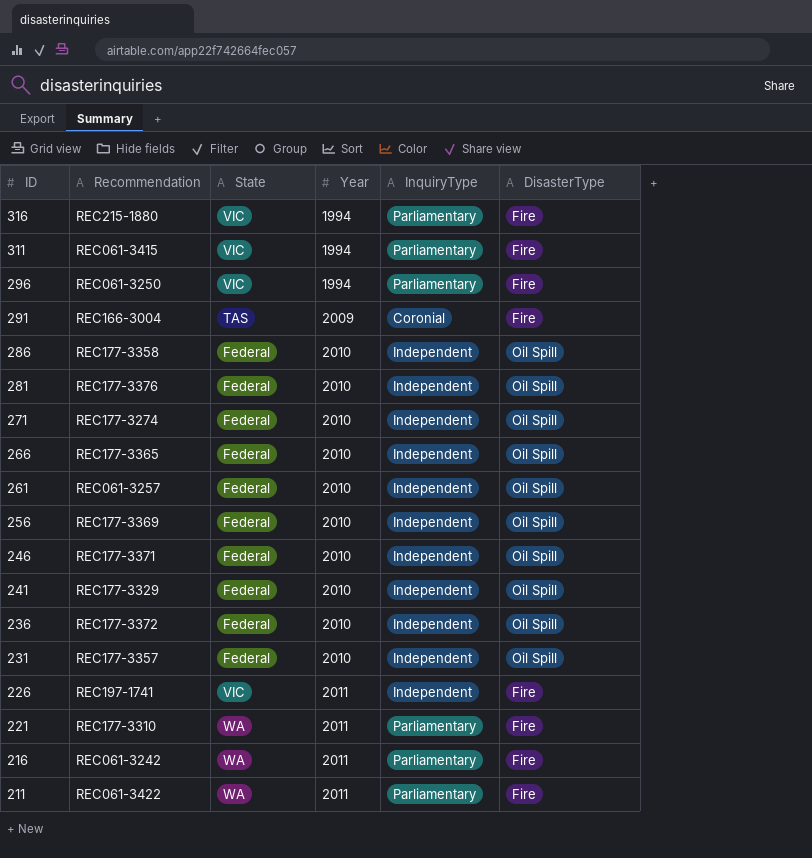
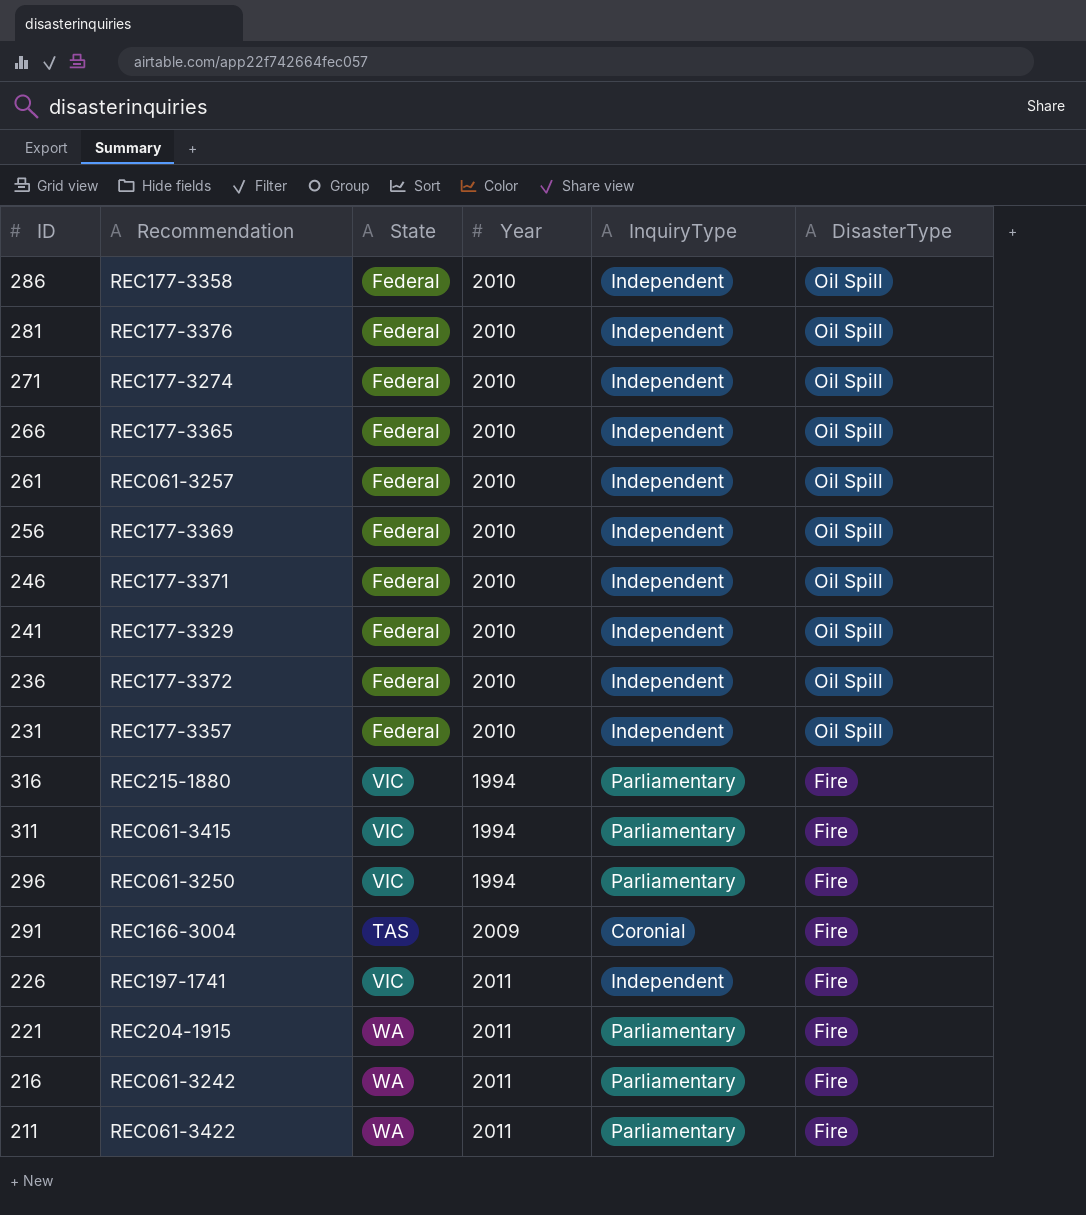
row order: ID descending -> DisasterType descending
221 | Recommendation: REC177-3310 -> REC204-1915

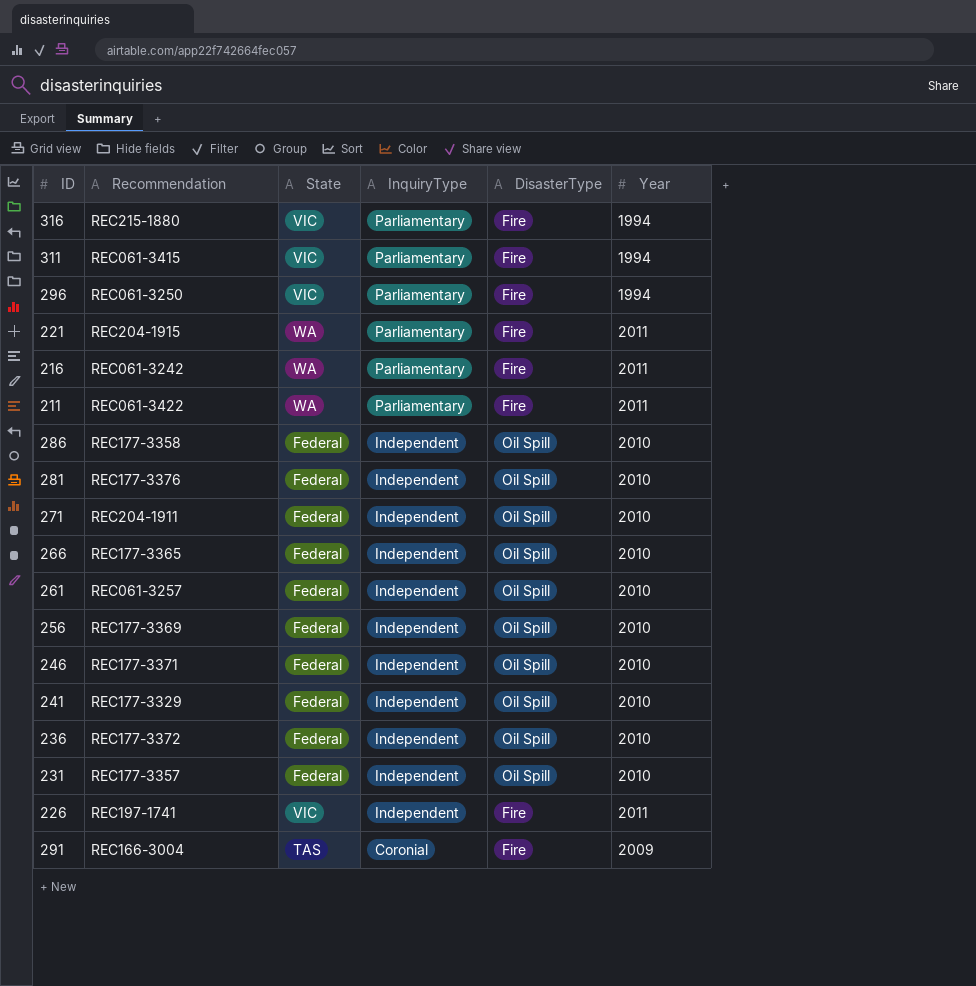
row order: DisasterType descending -> InquiryType descending
column Year | position: 4 -> 6
271 | Recommendation: REC177-3274 -> REC204-1911

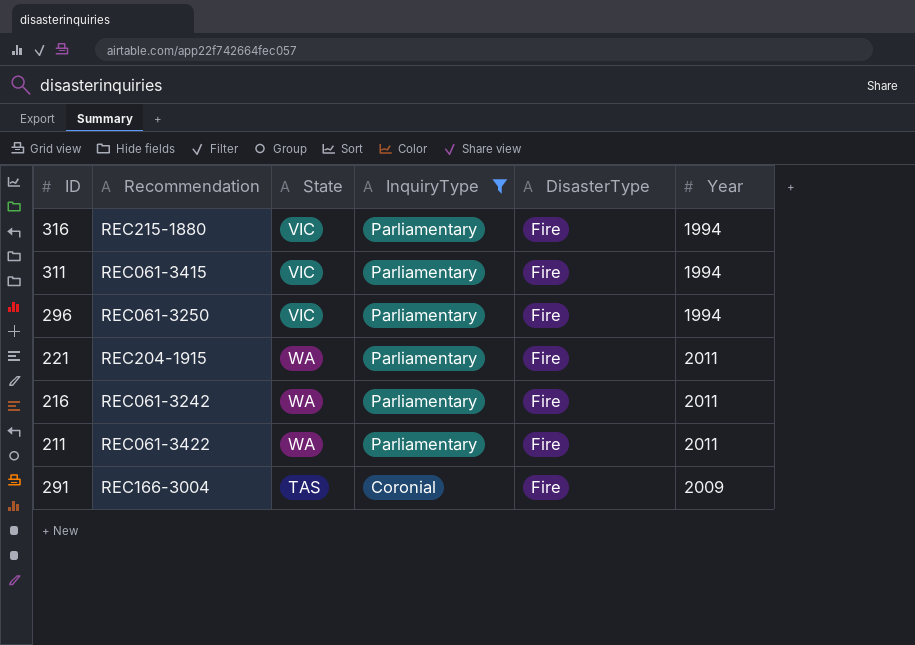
filter: none -> InquiryType != Independent

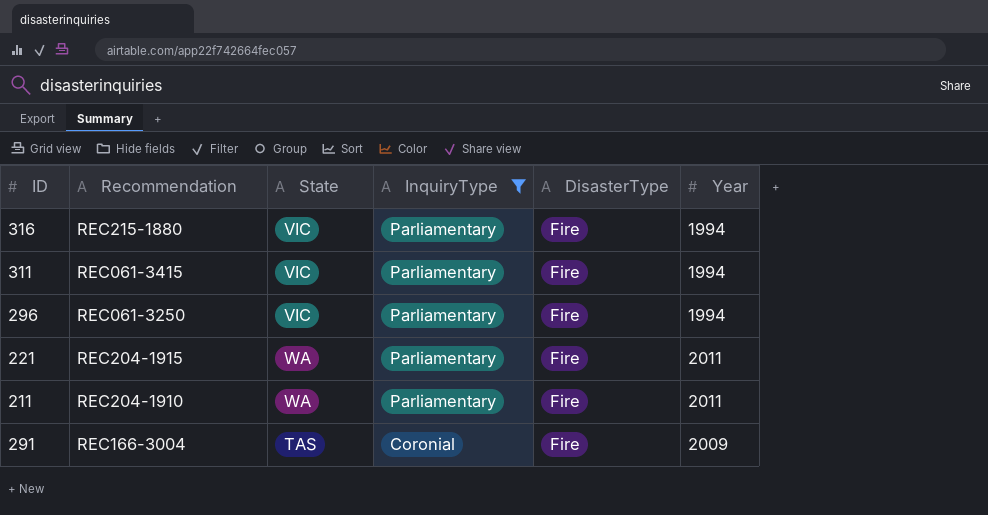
row 216: REC061-3242 | WA | Parliamentary | Fire | 2011 -> none
211 | Recommendation: REC061-3422 -> REC204-1910

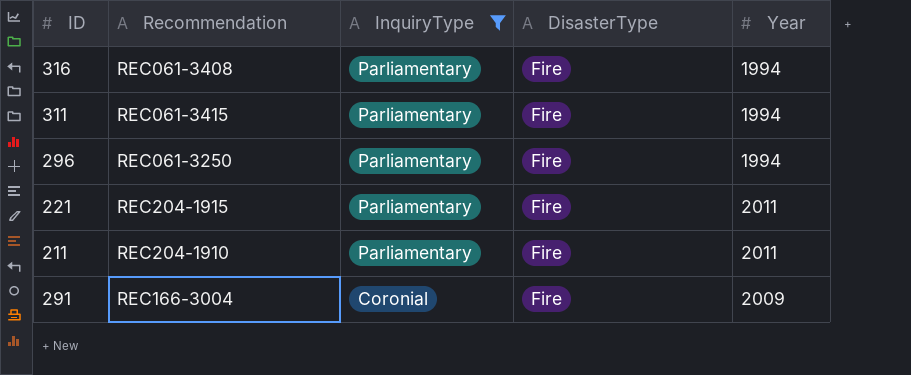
column State | position: 3 -> none
316 | Recommendation: REC215-1880 -> REC061-3408

